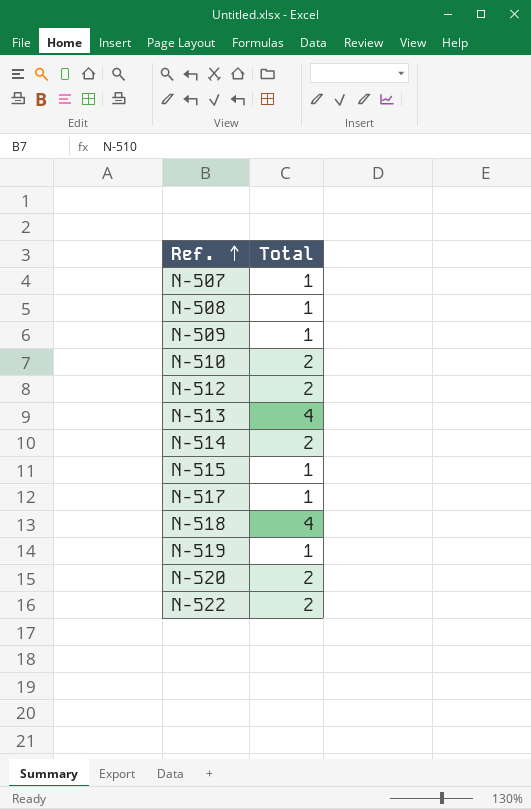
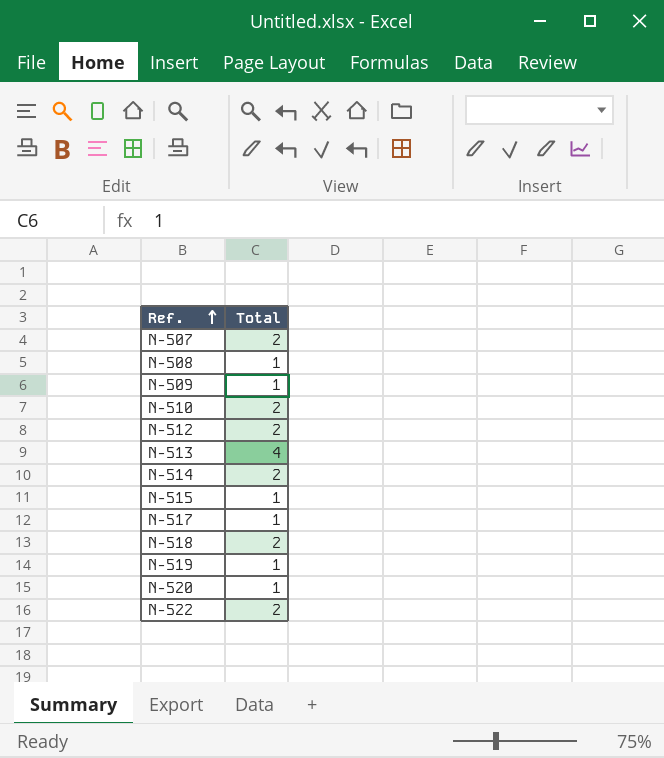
N-507 | Total: 1 -> 2
N-518 | Total: 4 -> 2
N-520 | Total: 2 -> 1

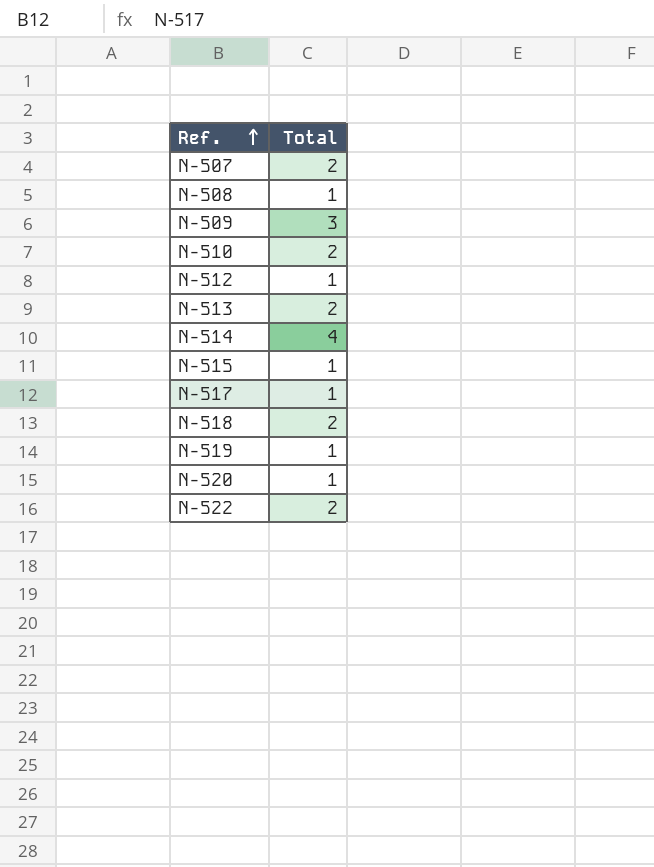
N-509 | Total: 1 -> 3
N-512 | Total: 2 -> 1
N-513 | Total: 4 -> 2
N-514 | Total: 2 -> 4

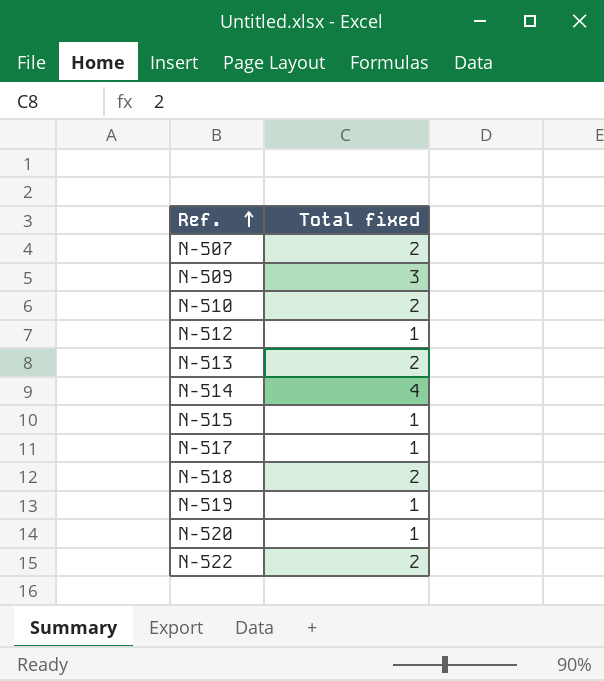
column name: Total -> Total fixed
row N-508: 1 -> none

